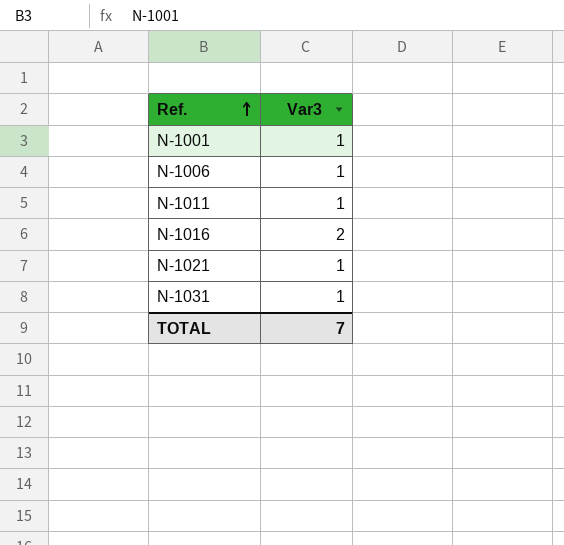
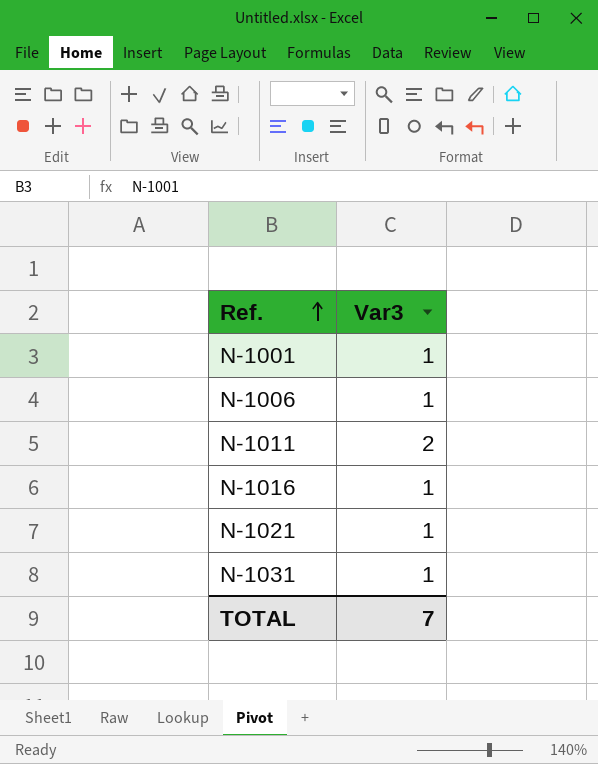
N-1011 | Var3: 1 -> 2
N-1016 | Var3: 2 -> 1

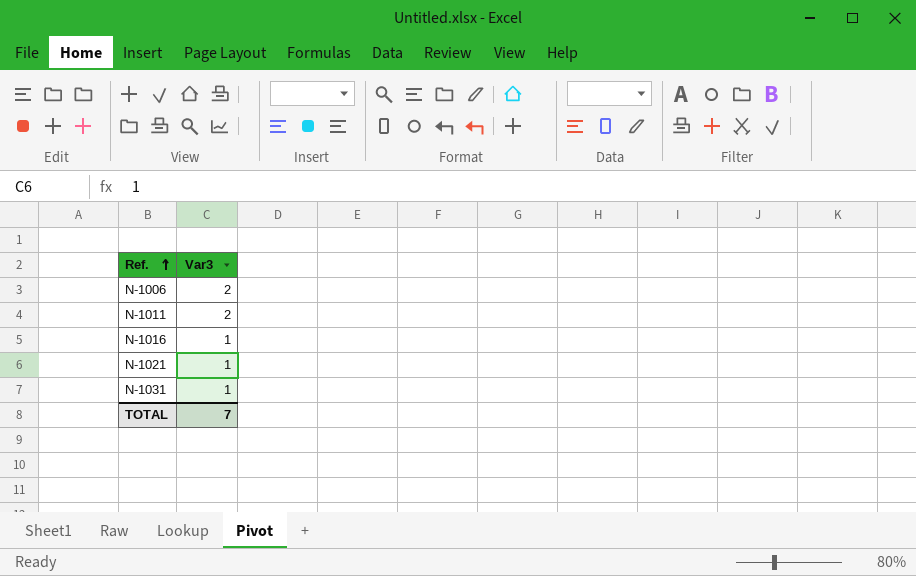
row N-1001: 1 -> none
N-1006 | Var3: 1 -> 2

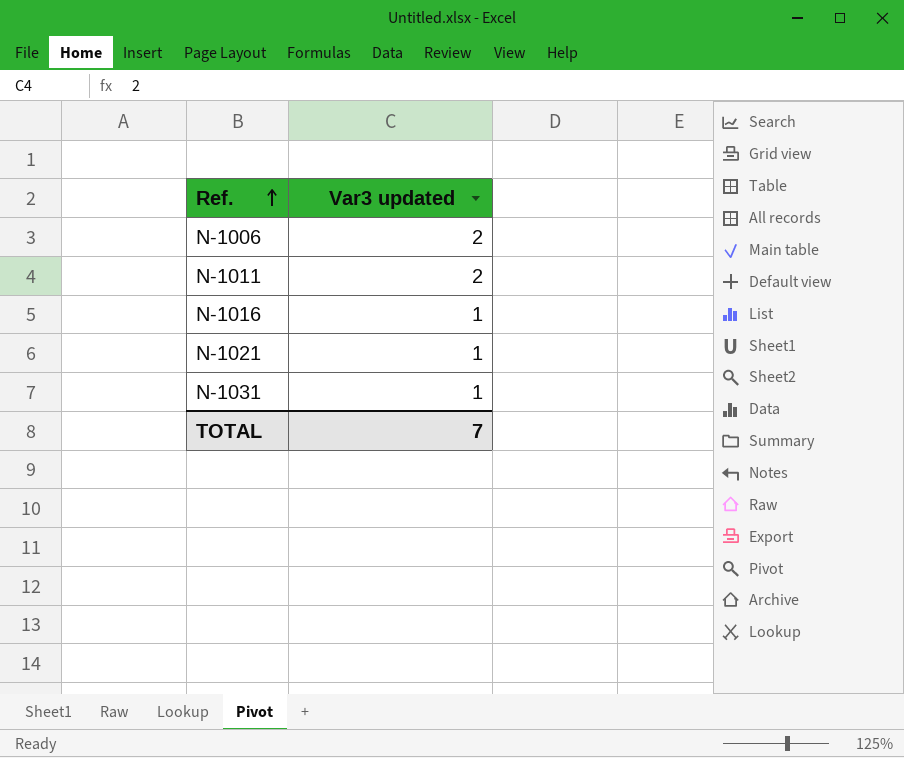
column name: Var3 -> Var3 updated

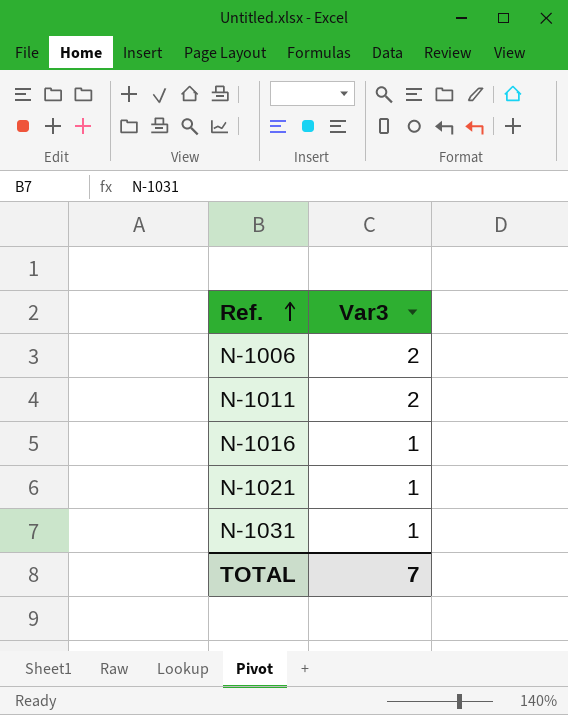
column name: Var3 updated -> Var3

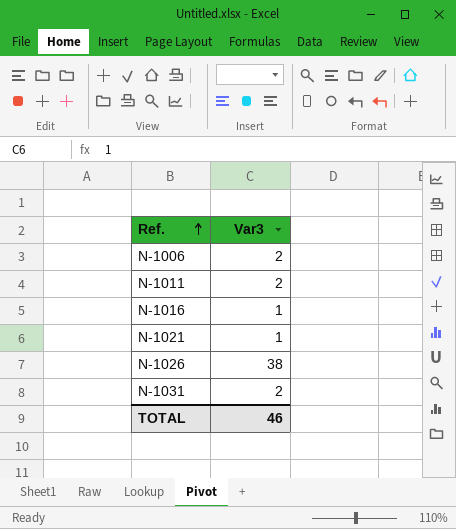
row N-1026: none -> 38
N-1031 | Var3: 1 -> 2
TOTAL | Var3: 7 -> 46

